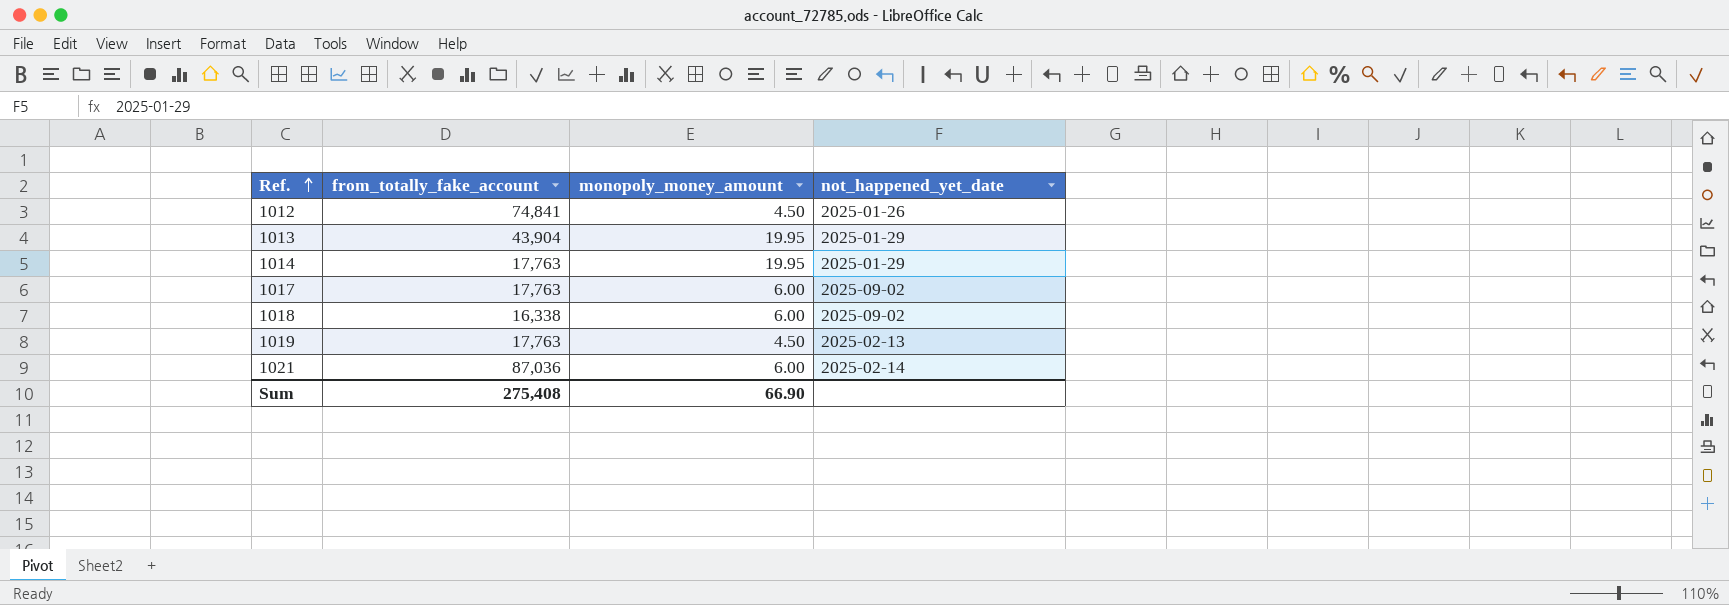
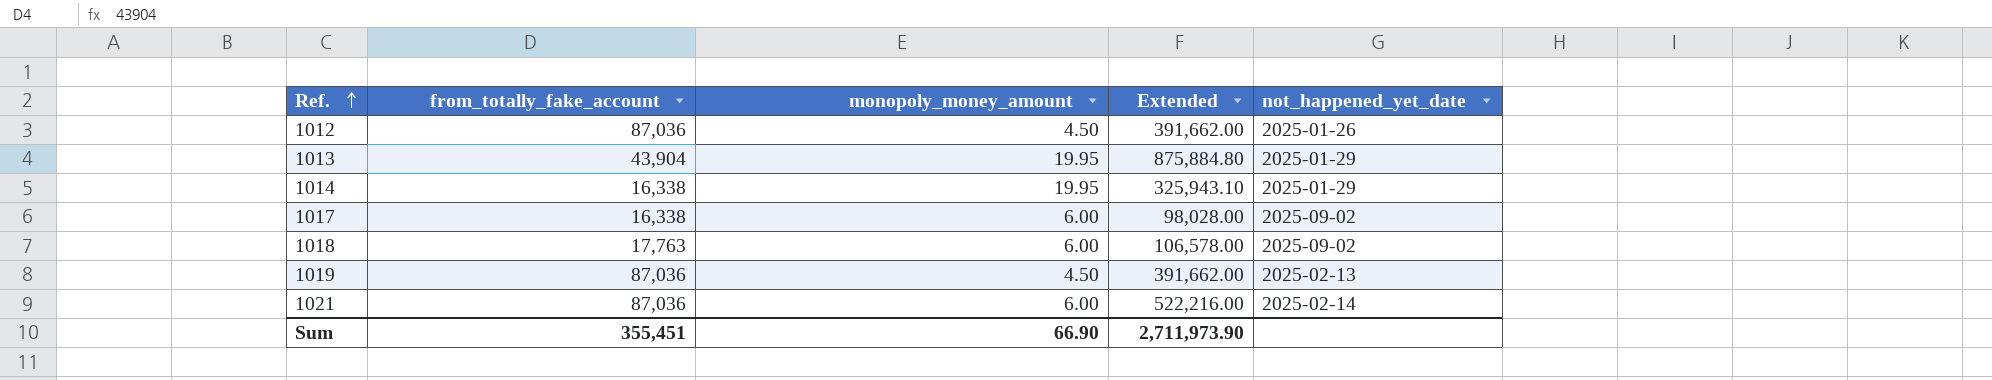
column Extended | formula: none -> [from_totally_fake_account] * [monopoly_money_amount]
1012 | from_totally_fake_account: 74,841 -> 87,036
1014 | from_totally_fake_account: 17,763 -> 16,338
1017 | from_totally_fake_account: 17,763 -> 16,338
1018 | from_totally_fake_account: 16,338 -> 17,763
1019 | from_totally_fake_account: 17,763 -> 87,036
Sum | from_totally_fake_account: 275,408 -> 355,451

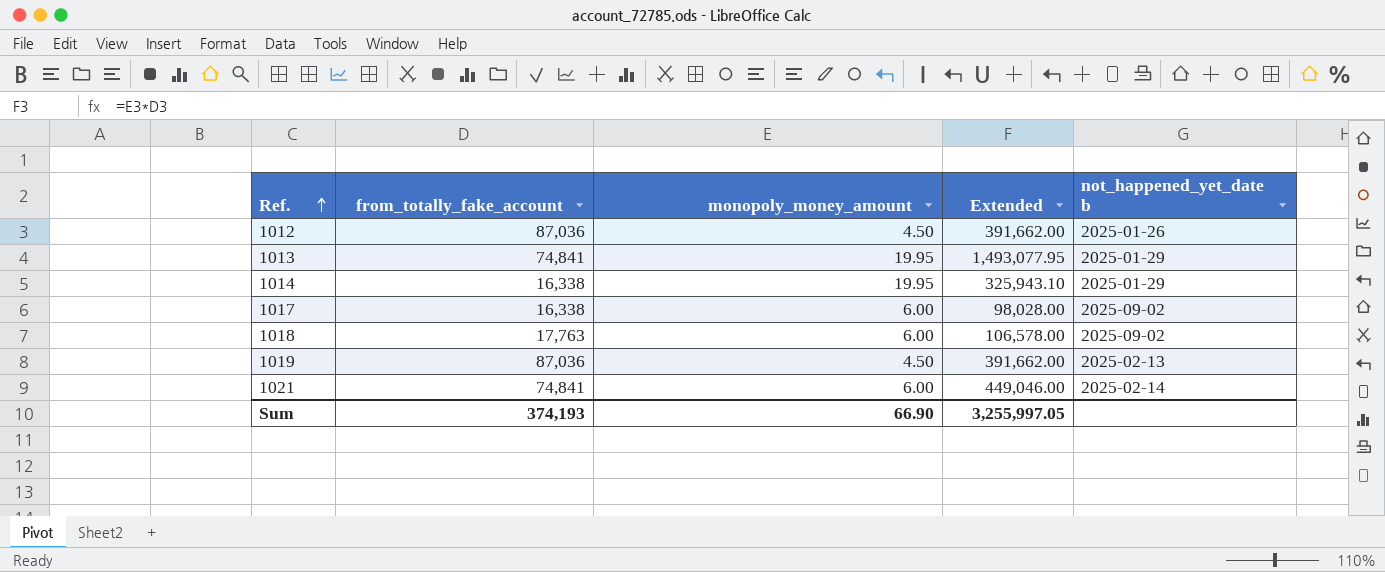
column name: not_happened_yet_date -> not_happened_yet_date b
1013 | from_totally_fake_account: 43,904 -> 74,841
1013 | Extended: 875,884.80 -> 1,493,077.95
1021 | from_totally_fake_account: 87,036 -> 74,841
1021 | Extended: 522,216.00 -> 449,046.00
Sum | from_totally_fake_account: 355,451 -> 374,193
Sum | Extended: 2,711,973.90 -> 3,255,997.05

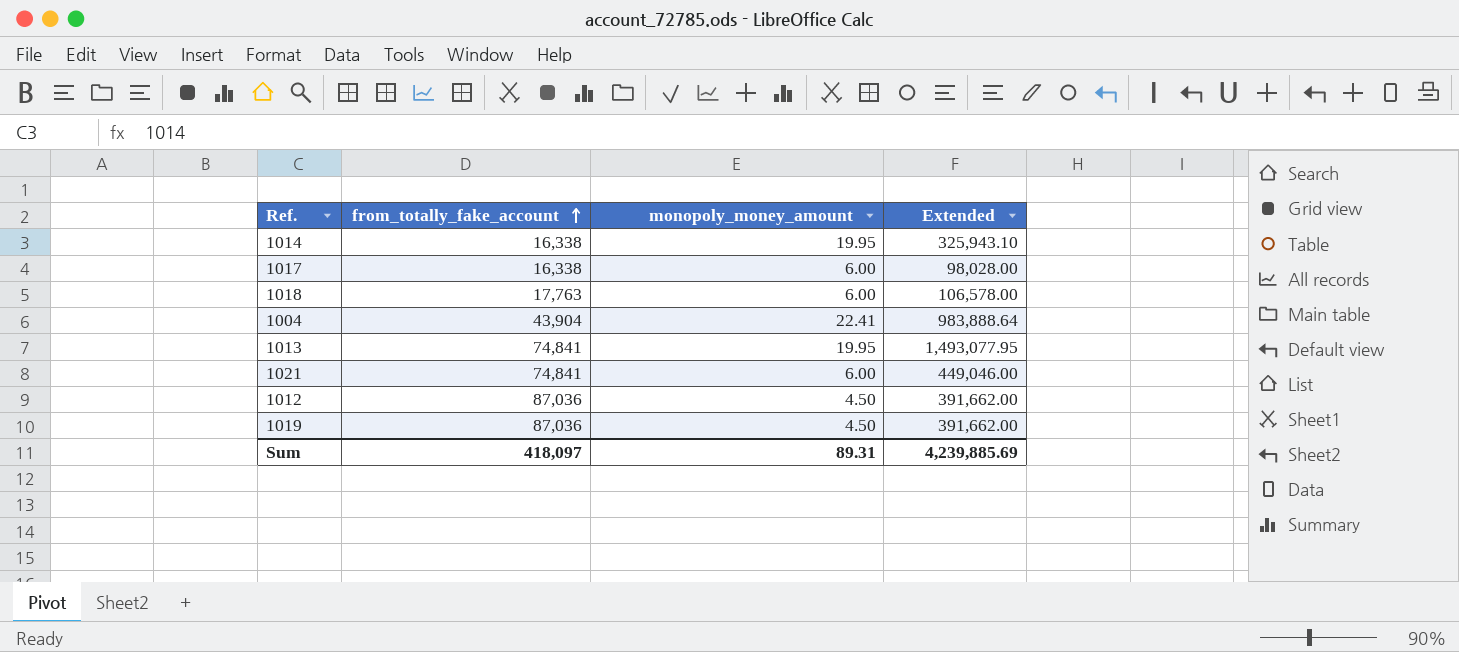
row order: Ref. ascending -> from_totally_fake_account ascending
column not_happened_yet_date b | position: 5 -> none
row 1004: none -> 43,904 | 22.41 | 983,888.64
Sum | from_totally_fake_account: 374,193 -> 418,097
Sum | monopoly_money_amount: 66.90 -> 89.31
Sum | Extended: 3,255,997.05 -> 4,239,885.69

